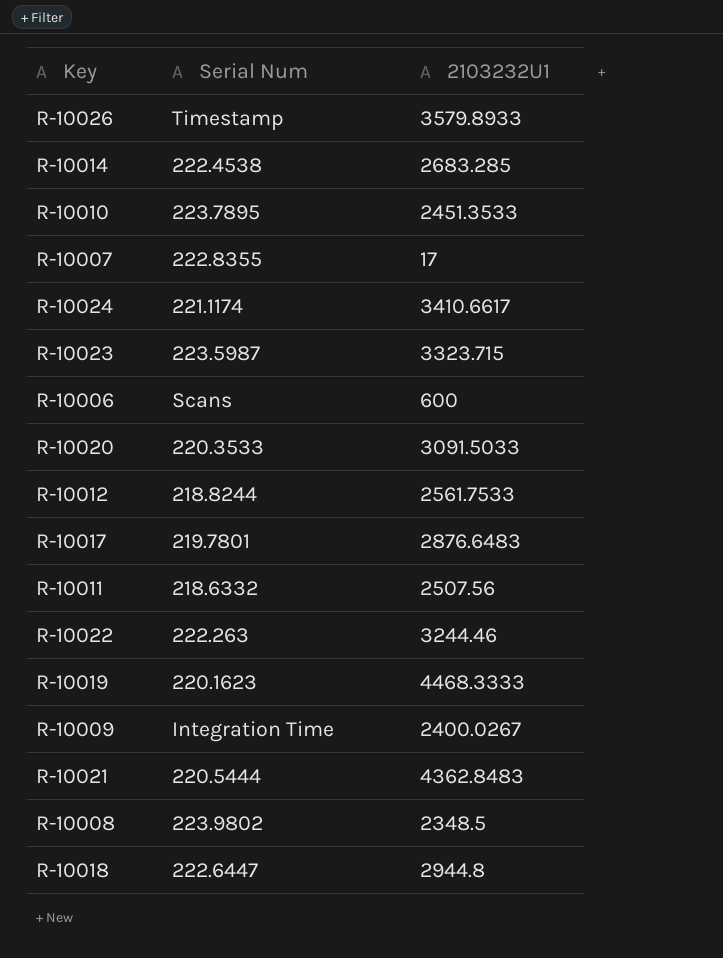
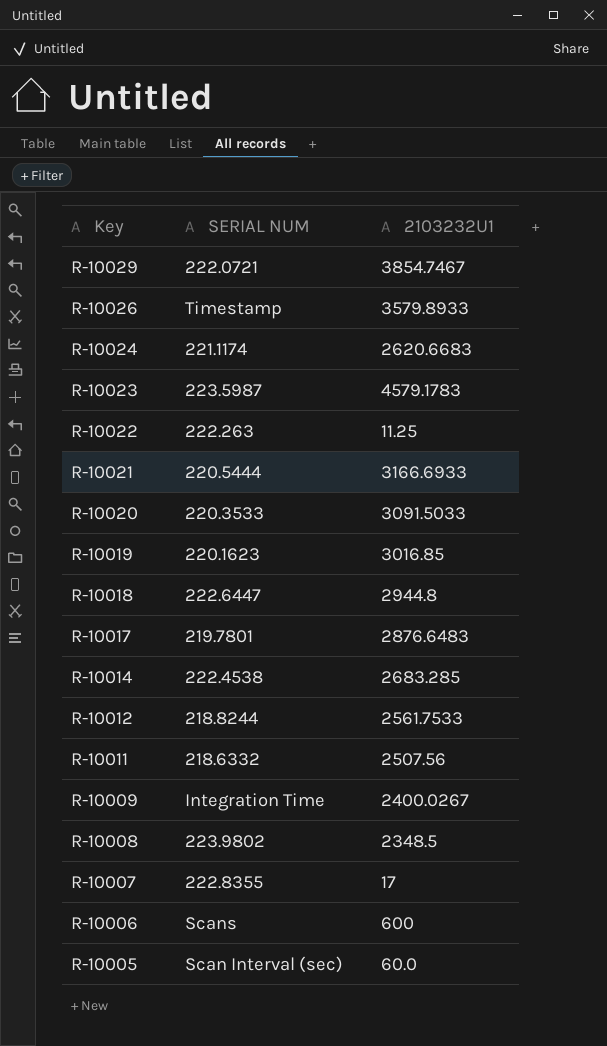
row order: none -> Key descending
column name: Serial Num -> SERIAL NUM
row R-10010: 223.7895 | 2451.3533 -> none
row R-10029: none -> 222.0721 | 3854.7467
R-10024 | 2103232U1: 3410.6617 -> 2620.6683
R-10023 | 2103232U1: 3323.715 -> 4579.1783
R-10022 | 2103232U1: 3244.46 -> 11.25
R-10021 | 2103232U1: 4362.8483 -> 3166.6933
R-10019 | 2103232U1: 4468.3333 -> 3016.85
row R-10005: none -> Scan Interval (sec) | 60.0

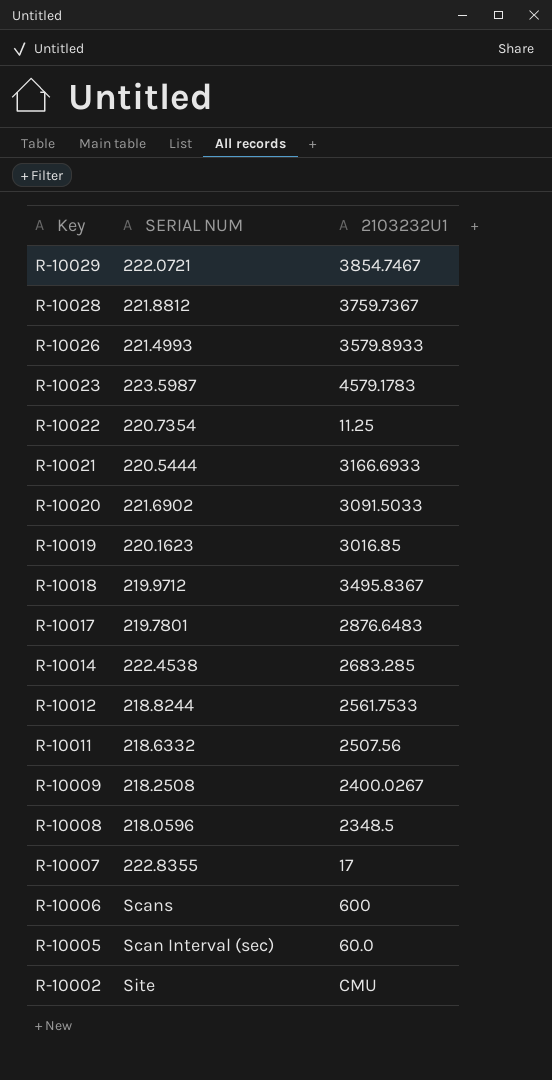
row R-10024: 221.1174 | 2620.6683 -> none
row R-10028: none -> 221.8812 | 3759.7367
R-10026 | SERIAL NUM: Timestamp -> 221.4993
R-10022 | SERIAL NUM: 222.263 -> 220.7354
R-10020 | SERIAL NUM: 220.3533 -> 221.6902
R-10018 | SERIAL NUM: 222.6447 -> 219.9712
R-10018 | 2103232U1: 2944.8 -> 3495.8367
R-10009 | SERIAL NUM: Integration Time -> 218.2508
R-10008 | SERIAL NUM: 223.9802 -> 218.0596
row R-10002: none -> Site | CMU

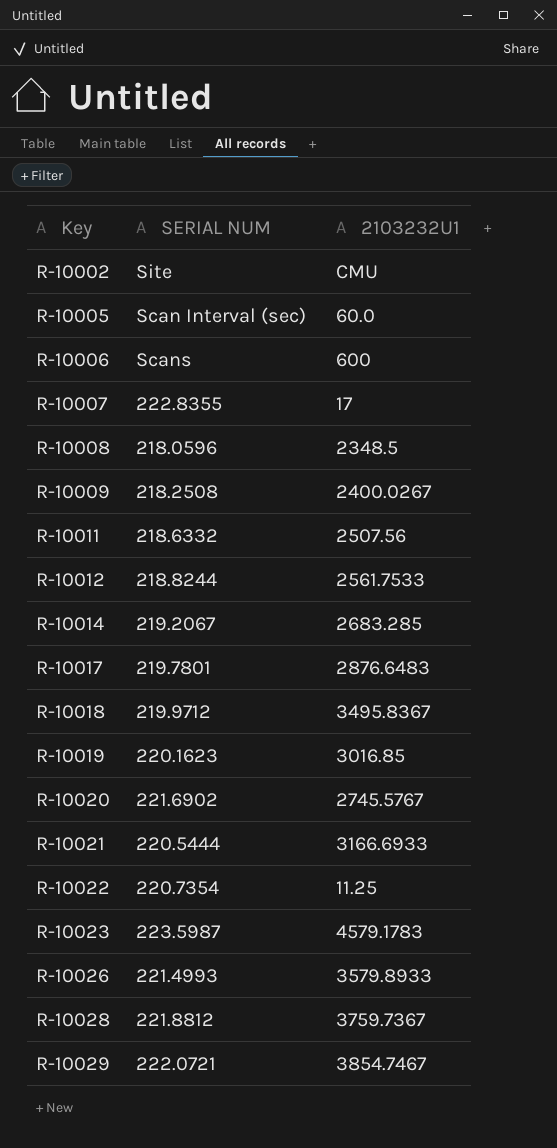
row order: Key descending -> Key ascending
R-10014 | SERIAL NUM: 222.4538 -> 219.2067
R-10020 | 2103232U1: 3091.5033 -> 2745.5767

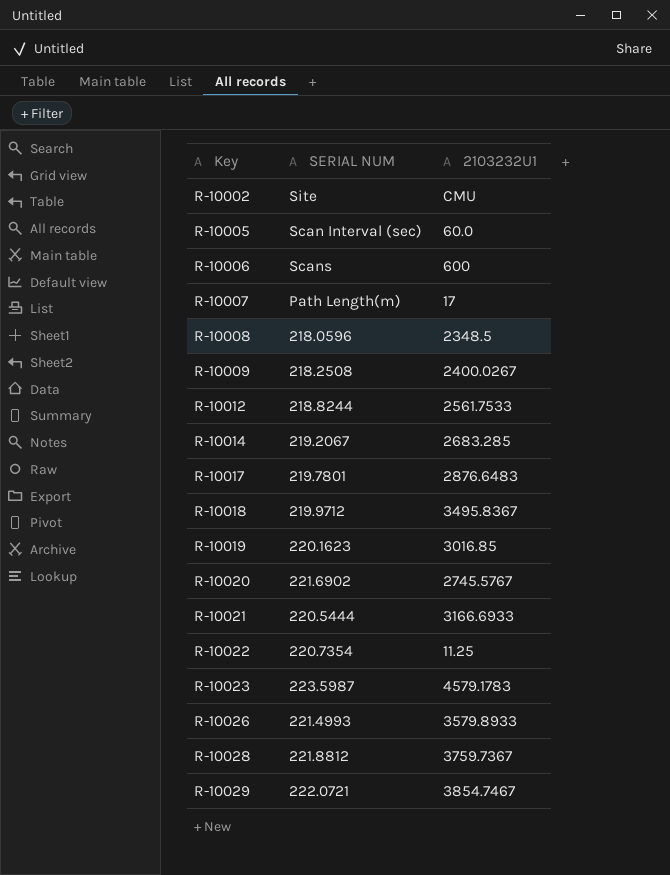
row R-10011: 218.6332 | 2507.56 -> none
R-10007 | SERIAL NUM: 222.8355 -> Path Length(m)

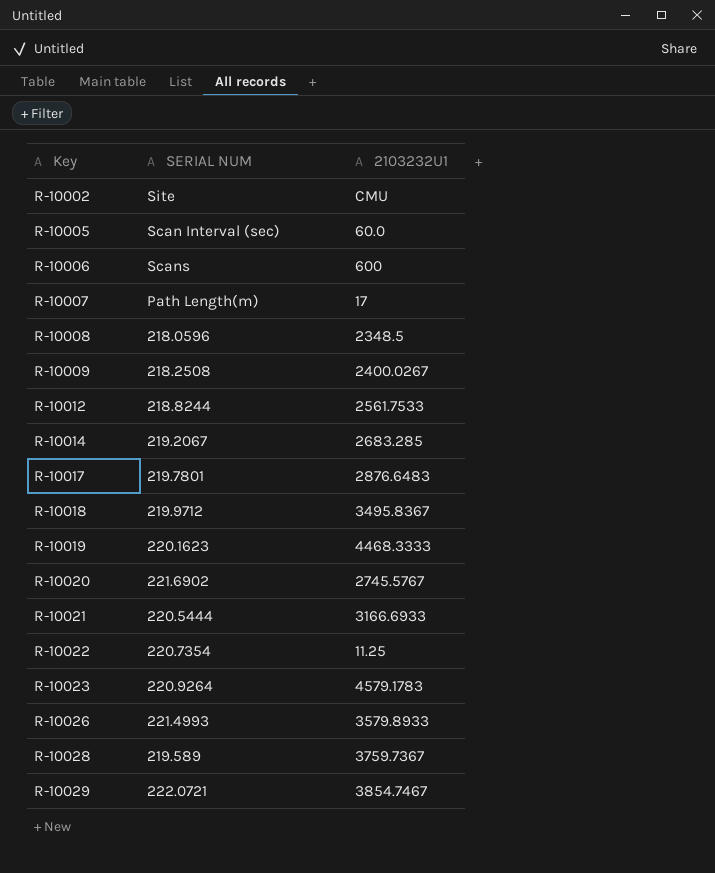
R-10019 | 2103232U1: 3016.85 -> 4468.3333
R-10023 | SERIAL NUM: 223.5987 -> 220.9264
R-10028 | SERIAL NUM: 221.8812 -> 219.589

